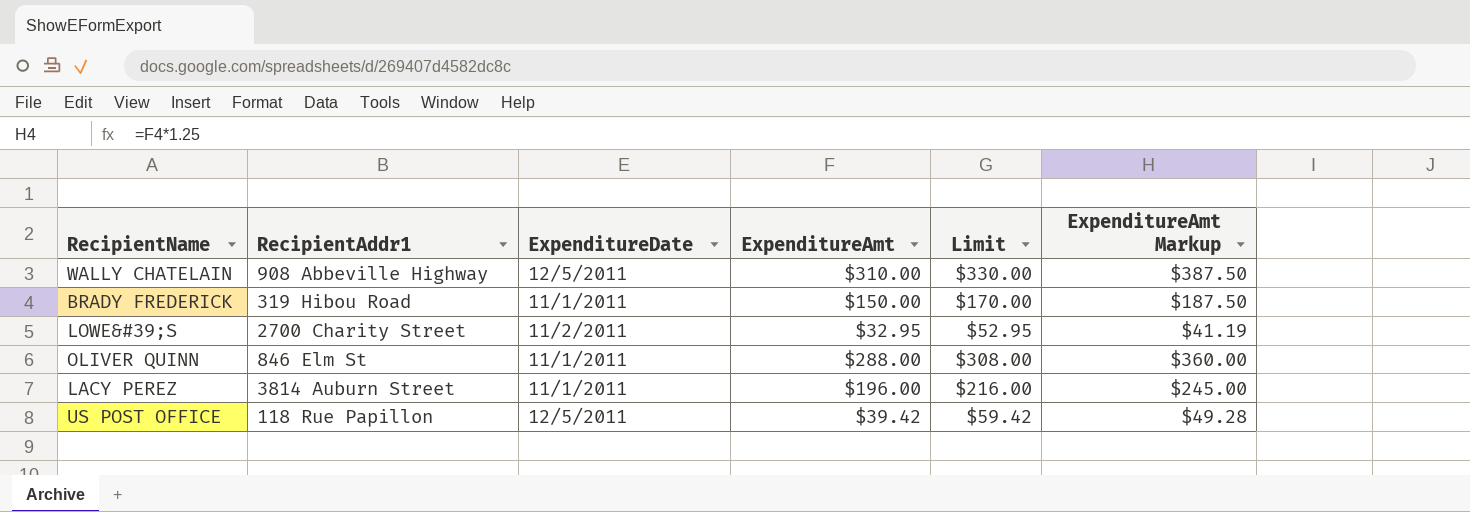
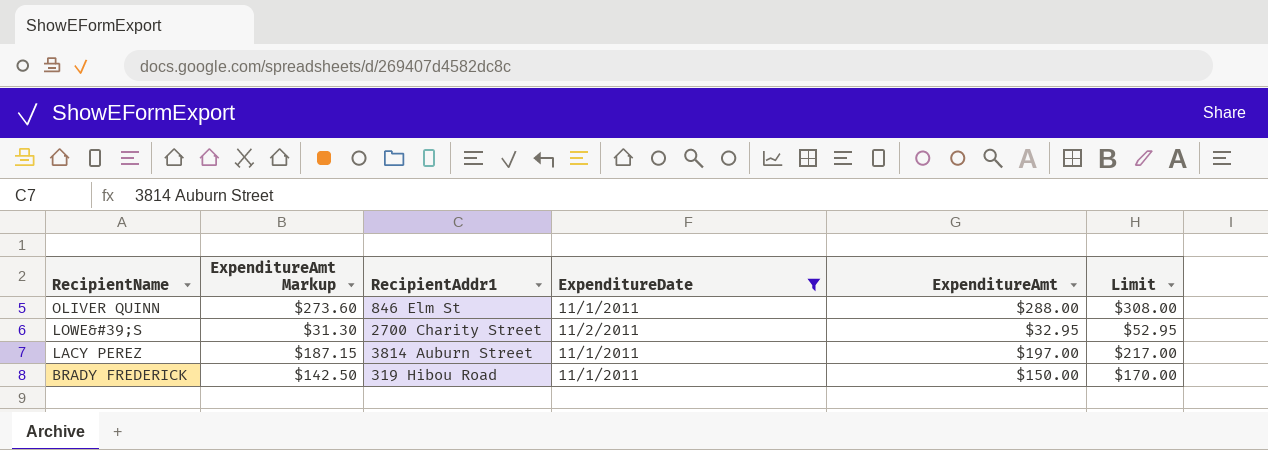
filter: none -> ExpenditureDate != 12/5/2011
row order: none -> RecipientName descending
column ExpenditureAmt Markup | formula: [ExpenditureAmt] * 1.25 -> [ExpenditureAmt] * 0.95
column ExpenditureAmt Markup | position: 6 -> 2
LACY PEREZ | ExpenditureAmt: $196.00 -> $197.00
LACY PEREZ | Limit: $216.00 -> $217.00

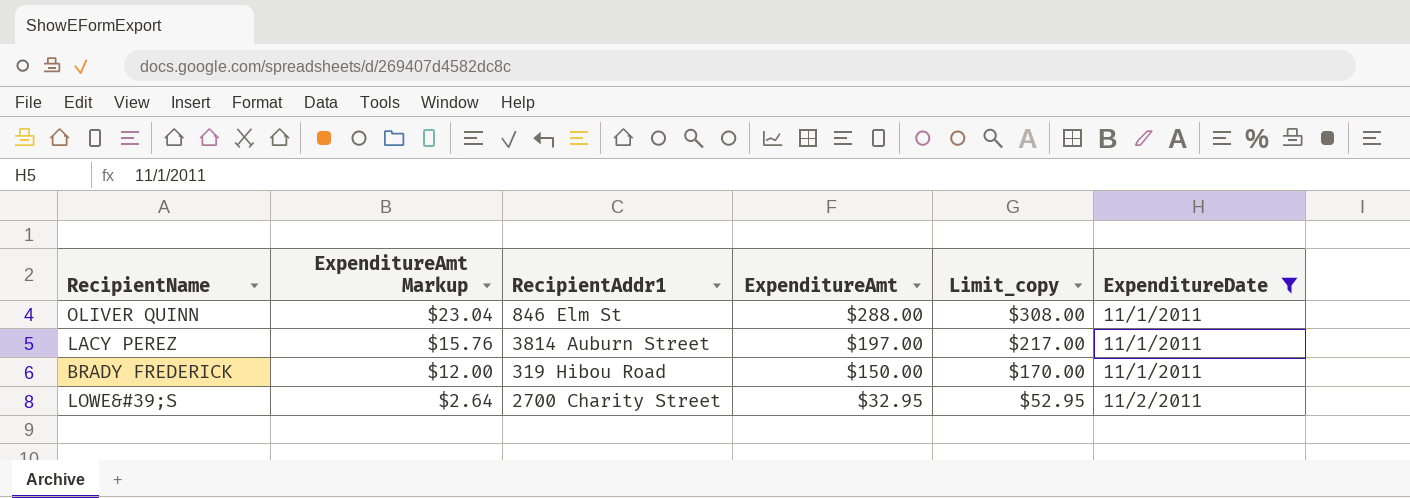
row order: RecipientName descending -> ExpenditureAmt Markup descending
column ExpenditureAmt Markup | formula: [ExpenditureAmt] * 0.95 -> [ExpenditureAmt] * 0.08
column name: Limit -> Limit_copy
column ExpenditureDate | position: 4 -> 6

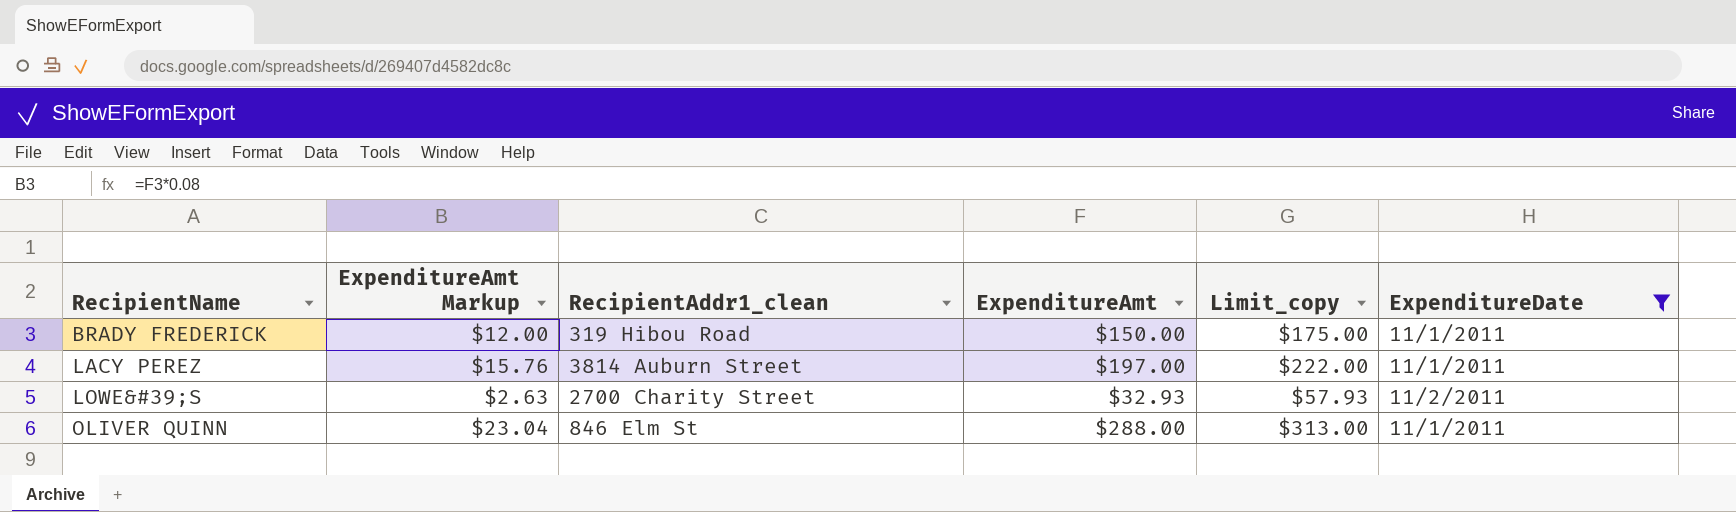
row order: ExpenditureAmt Markup descending -> RecipientName ascending
column name: RecipientAddr1 -> RecipientAddr1_clean
column Limit_copy | formula: [ExpenditureAmt] + 20 -> [ExpenditureAmt] + 25
LOWE&#39;S | ExpenditureAmt Markup: $2.64 -> $2.63
LOWE&#39;S | ExpenditureAmt: $32.95 -> $32.93

